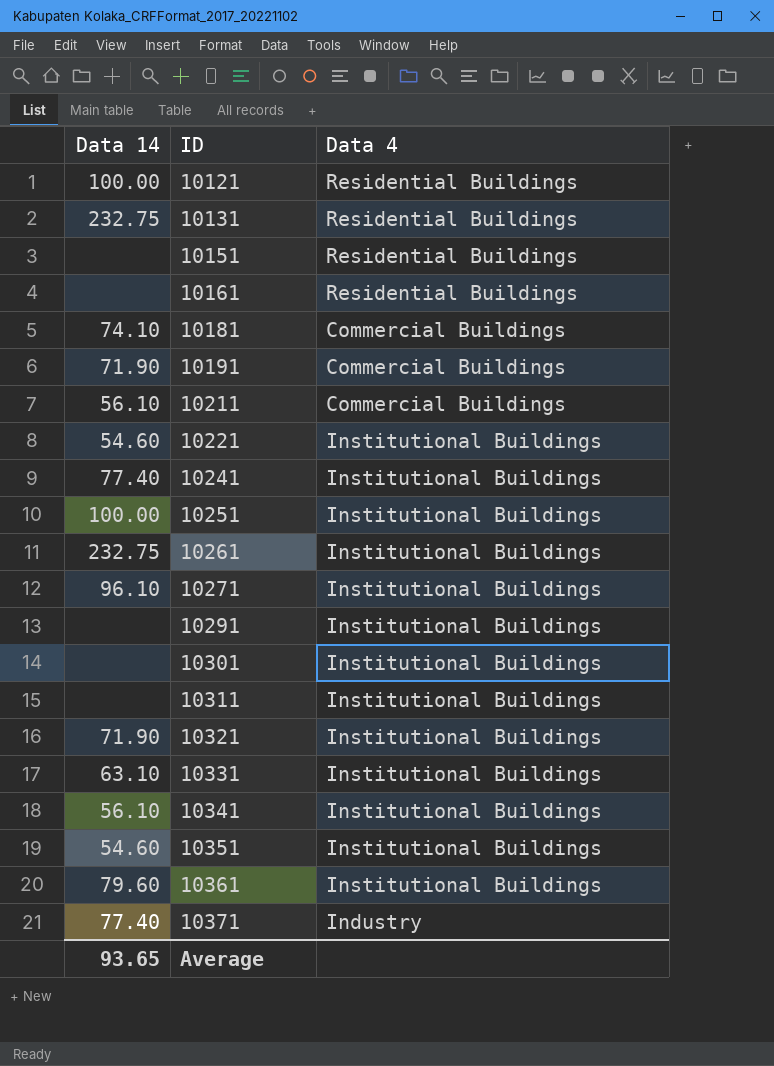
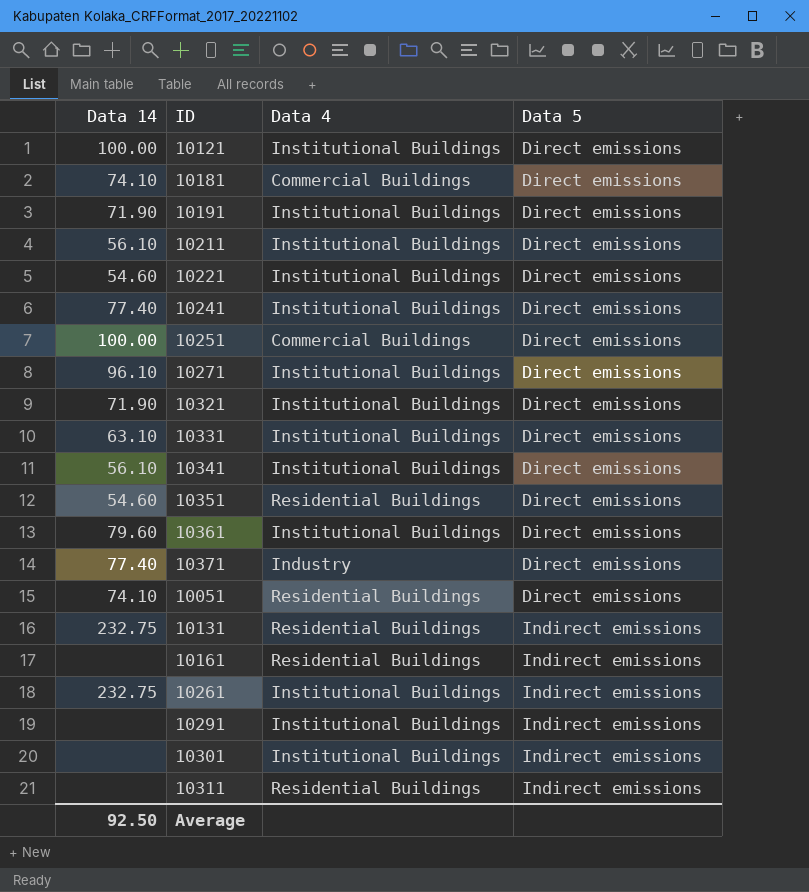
row order: ID ascending -> Data 5 ascending
column Data 5 | position: none -> 4
row 10151: none | Residential Buildings -> none
10121 | Data 4: Residential Buildings -> Institutional Buildings
10191 | Data 4: Commercial Buildings -> Institutional Buildings
10211 | Data 4: Commercial Buildings -> Institutional Buildings
10251 | Data 4: Institutional Buildings -> Commercial Buildings
10351 | Data 4: Institutional Buildings -> Residential Buildings
row 10051: none -> 74.10 | Residential Buildings | Direct emissions
10311 | Data 4: Institutional Buildings -> Residential Buildings
Average | Data 14: 93.65 -> 92.50

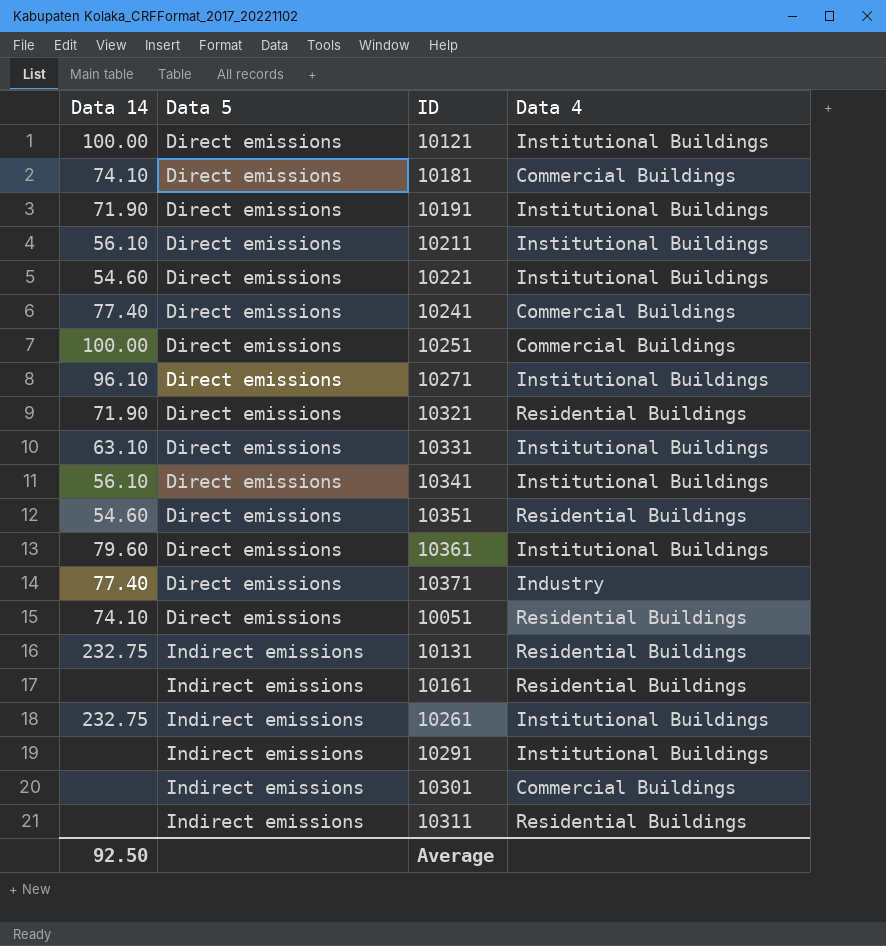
column Data 5 | position: 4 -> 2
10241 | Data 4: Institutional Buildings -> Commercial Buildings
10321 | Data 4: Institutional Buildings -> Residential Buildings
10301 | Data 4: Institutional Buildings -> Commercial Buildings

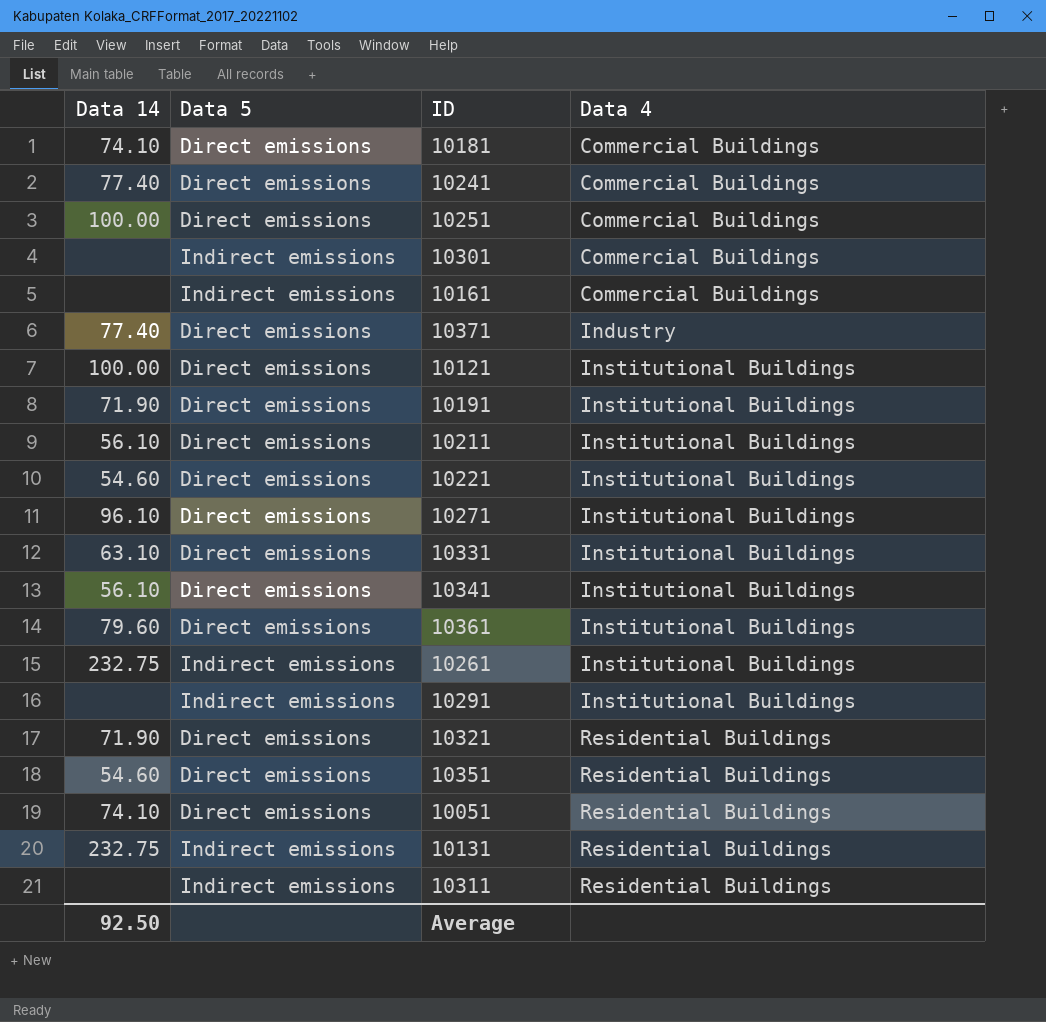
row order: Data 5 ascending -> Data 4 ascending
10161 | Data 4: Residential Buildings -> Commercial Buildings

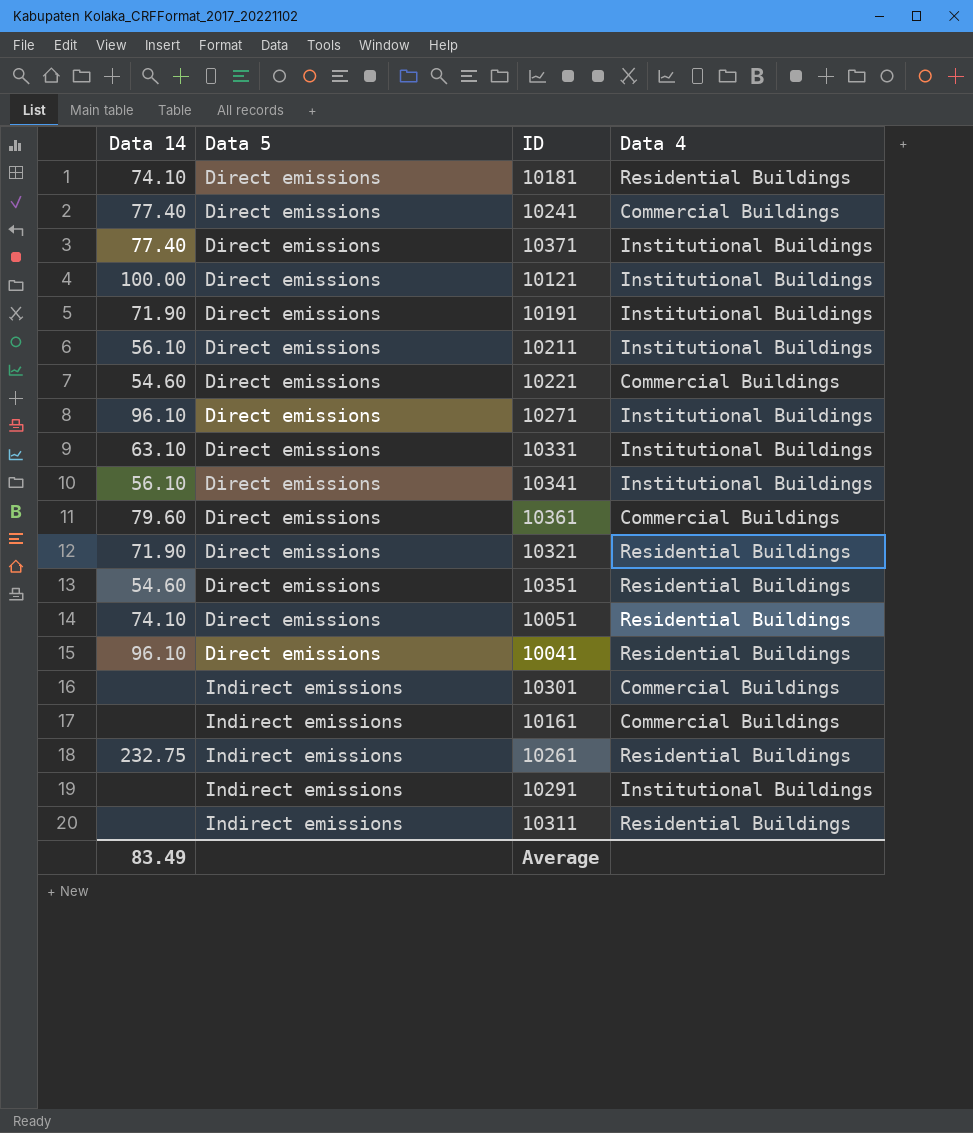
row order: Data 4 ascending -> Data 5 ascending
row 10251: 100.00 | Direct emissions | Commercial Buildings -> none
row 10131: 232.75 | Indirect emissions | Residential Buildings -> none
10181 | Data 4: Commercial Buildings -> Residential Buildings
10371 | Data 4: Industry -> Institutional Buildings
10221 | Data 4: Institutional Buildings -> Commercial Buildings
10361 | Data 4: Institutional Buildings -> Commercial Buildings
row 10041: none -> 96.10 | Direct emissions | Residential Buildings
10261 | Data 4: Institutional Buildings -> Residential Buildings
Average | Data 14: 92.50 -> 83.49

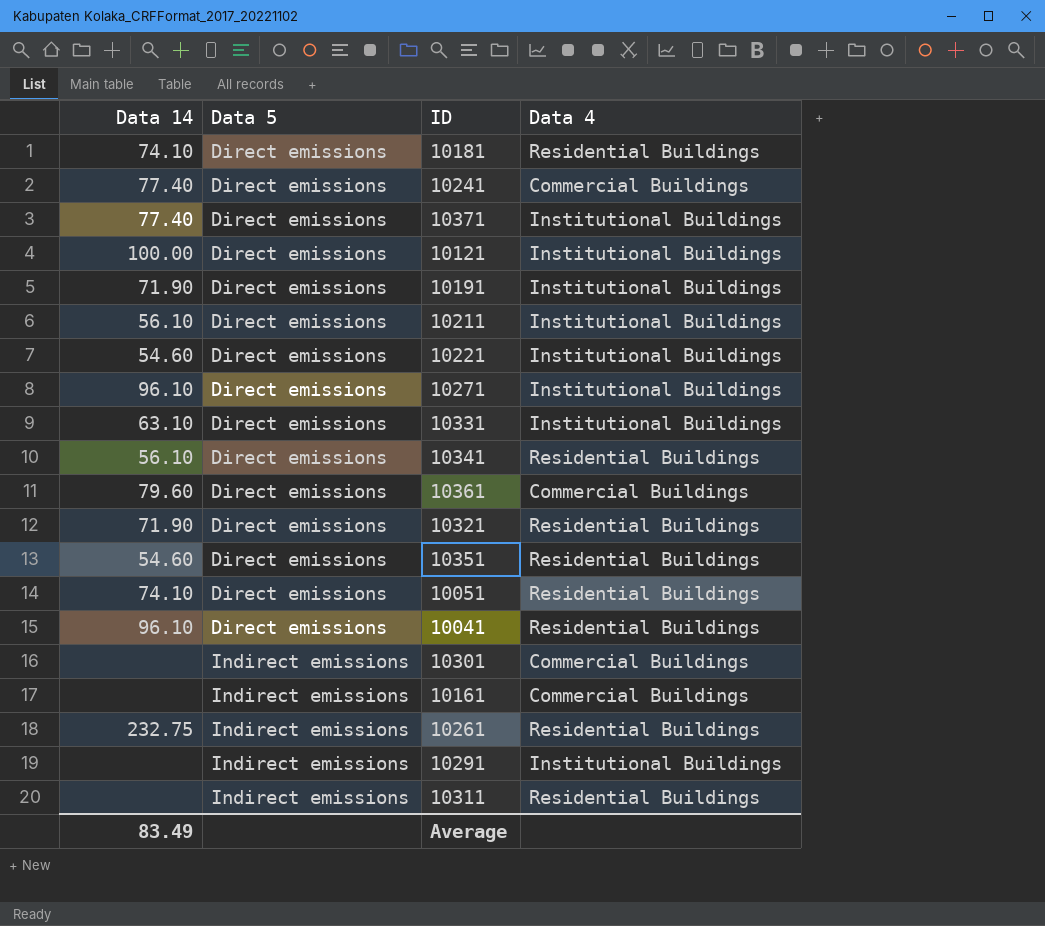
10221 | Data 4: Commercial Buildings -> Institutional Buildings
10341 | Data 4: Institutional Buildings -> Residential Buildings

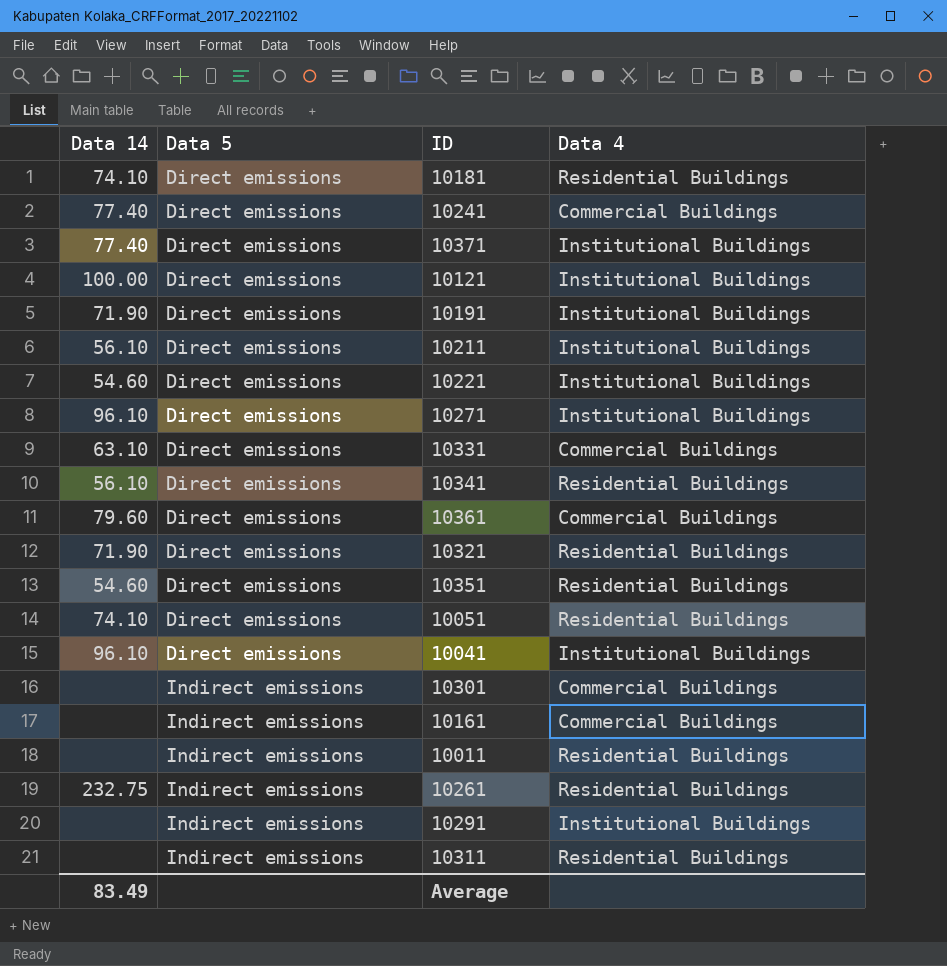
10331 | Data 4: Institutional Buildings -> Commercial Buildings
10041 | Data 4: Residential Buildings -> Institutional Buildings
row 10011: none -> none | Indirect emissions | Residential Buildings

